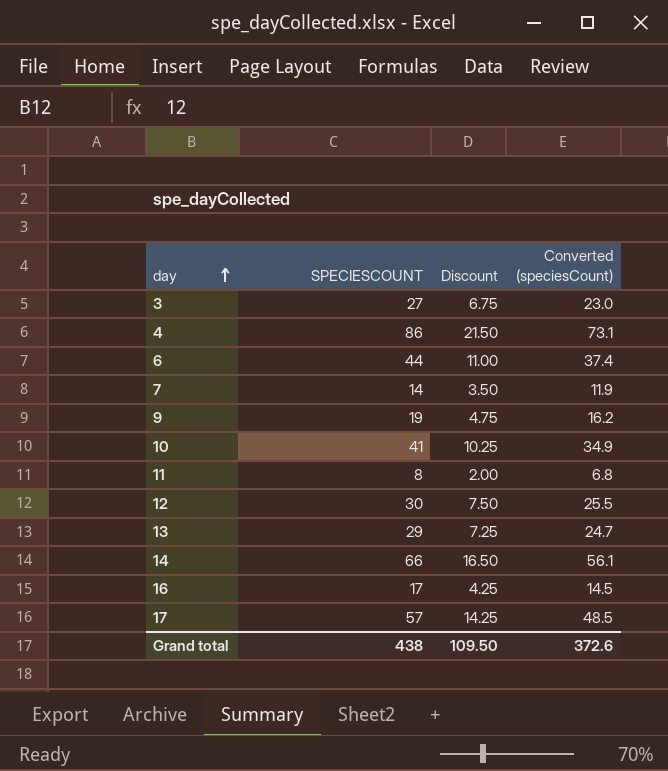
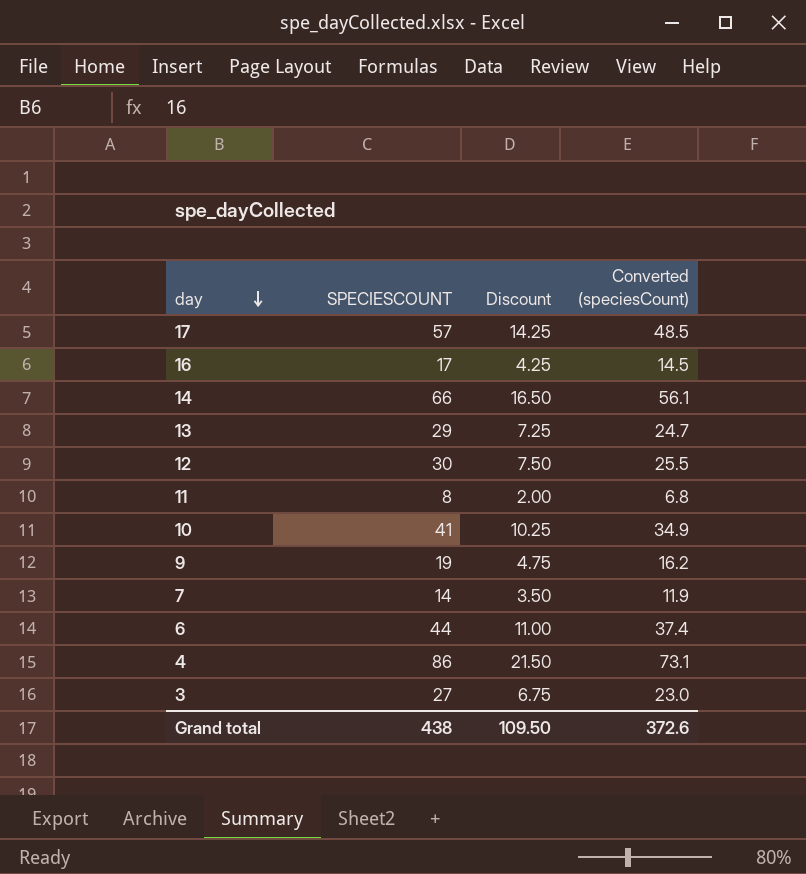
row order: day ascending -> day descending

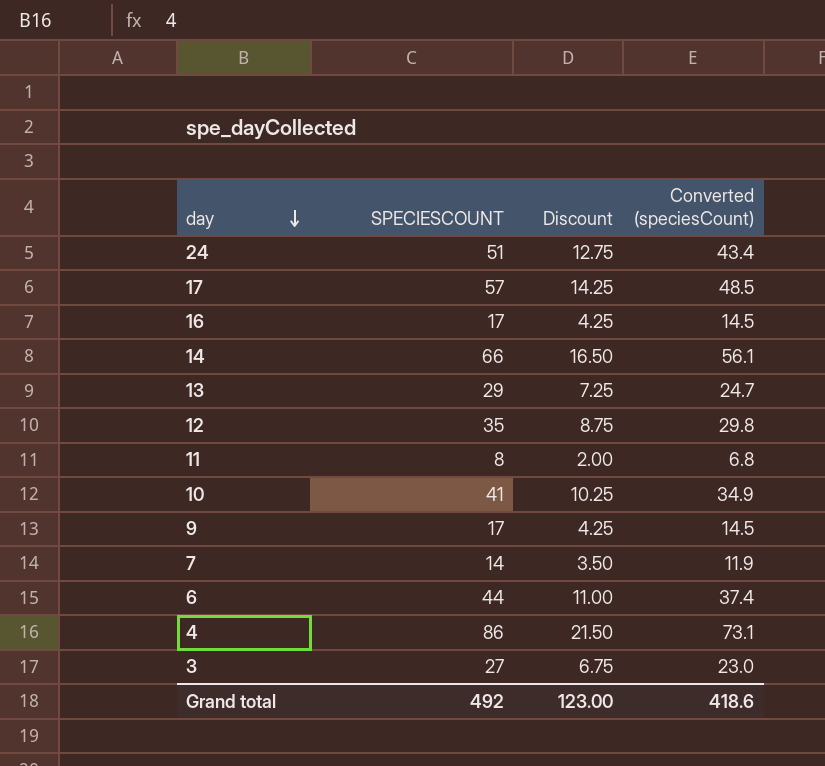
row 24: none -> 51 | 12.75 | 43.4
12 | SPECIESCOUNT: 30 -> 35
12 | Discount: 7.50 -> 8.75
12 | Converted (speciesCount): 25.5 -> 29.8
9 | SPECIESCOUNT: 19 -> 17
9 | Discount: 4.75 -> 4.25
9 | Converted (speciesCount): 16.2 -> 14.5
Grand total | SPECIESCOUNT: 438 -> 492
Grand total | Discount: 109.50 -> 123.00
Grand total | Converted (speciesCount): 372.6 -> 418.6

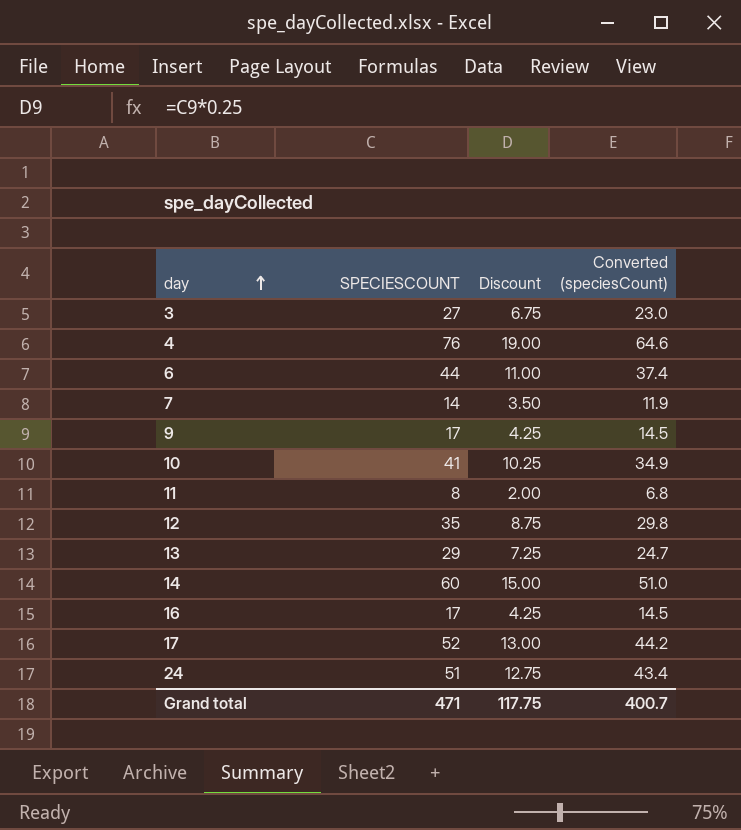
row order: day descending -> day ascending
4 | SPECIESCOUNT: 86 -> 76
4 | Discount: 21.50 -> 19.00
4 | Converted (speciesCount): 73.1 -> 64.6
14 | SPECIESCOUNT: 66 -> 60
14 | Discount: 16.50 -> 15.00
14 | Converted (speciesCount): 56.1 -> 51.0
17 | SPECIESCOUNT: 57 -> 52
17 | Discount: 14.25 -> 13.00
17 | Converted (speciesCount): 48.5 -> 44.2
Grand total | SPECIESCOUNT: 492 -> 471
Grand total | Discount: 123.00 -> 117.75
Grand total | Converted (speciesCount): 418.6 -> 400.7

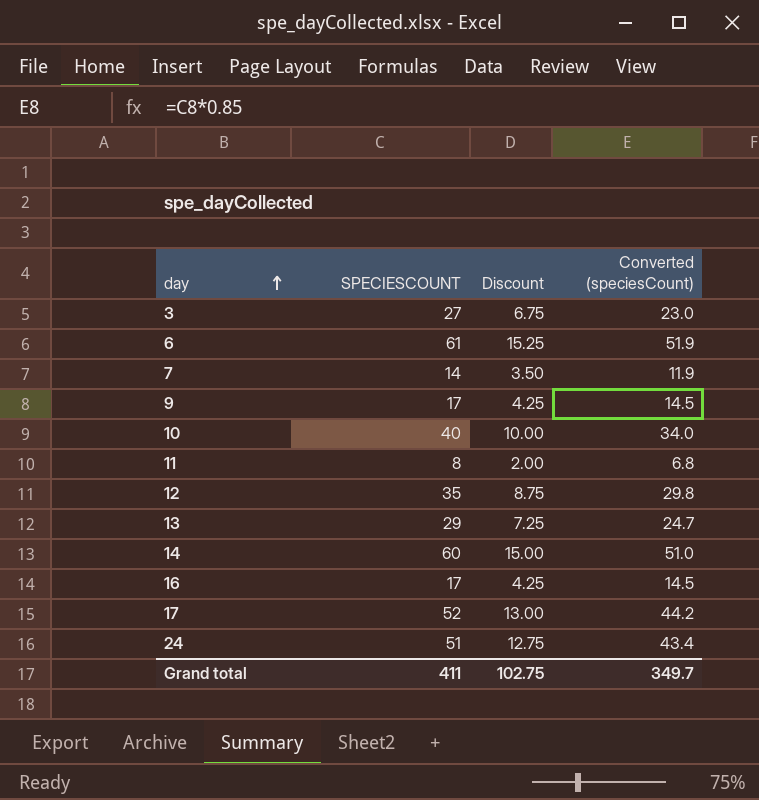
row 4: 76 | 19.00 | 64.6 -> none
6 | SPECIESCOUNT: 44 -> 61
6 | Discount: 11.00 -> 15.25
6 | Converted (speciesCount): 37.4 -> 51.9
10 | SPECIESCOUNT: 41 -> 40
10 | Discount: 10.25 -> 10.00
10 | Converted (speciesCount): 34.9 -> 34.0
Grand total | SPECIESCOUNT: 471 -> 411
Grand total | Discount: 117.75 -> 102.75
Grand total | Converted (speciesCount): 400.7 -> 349.7

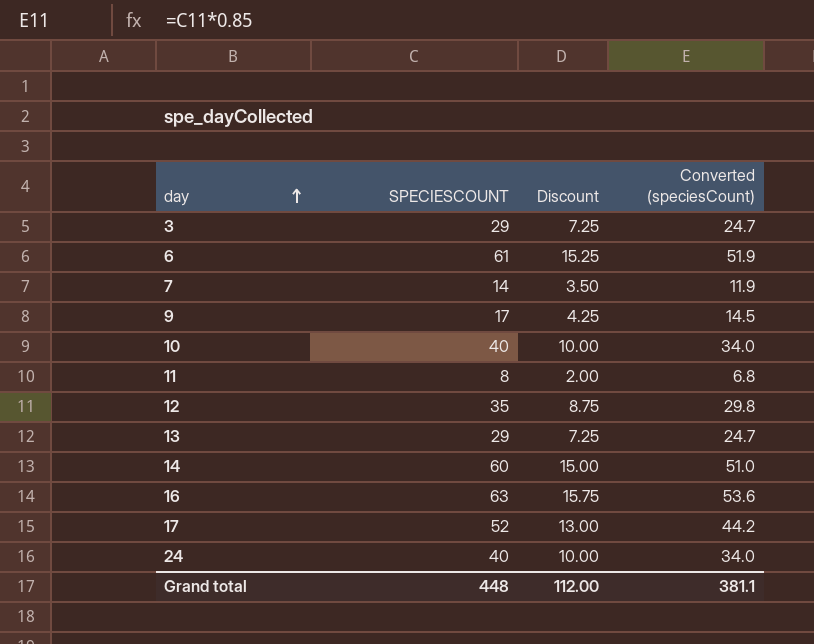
3 | SPECIESCOUNT: 27 -> 29
3 | Discount: 6.75 -> 7.25
3 | Converted (speciesCount): 23.0 -> 24.7
16 | SPECIESCOUNT: 17 -> 63
16 | Discount: 4.25 -> 15.75
16 | Converted (speciesCount): 14.5 -> 53.6
24 | SPECIESCOUNT: 51 -> 40
24 | Discount: 12.75 -> 10.00
24 | Converted (speciesCount): 43.4 -> 34.0
Grand total | SPECIESCOUNT: 411 -> 448
Grand total | Discount: 102.75 -> 112.00
Grand total | Converted (speciesCount): 349.7 -> 381.1

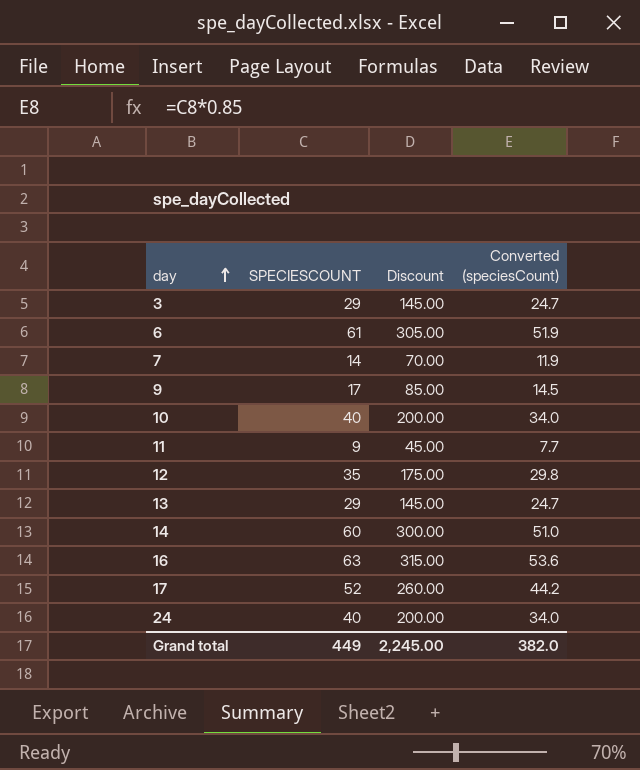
column Discount | formula: [SPECIESCOUNT] * 0.25 -> [SPECIESCOUNT] * 5
11 | SPECIESCOUNT: 8 -> 9
11 | Converted (speciesCount): 6.8 -> 7.7
Grand total | SPECIESCOUNT: 448 -> 449
Grand total | Discount: 112.00 -> 2,245.00
Grand total | Converted (speciesCount): 381.1 -> 382.0

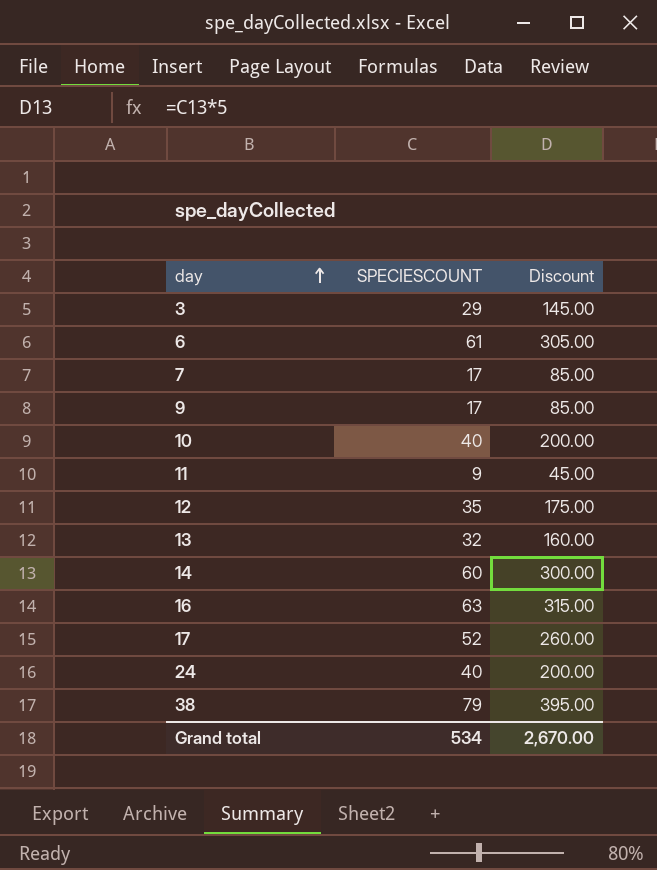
column Converted (speciesCount) | formula: [SPECIESCOUNT] * 0.85 -> none
7 | SPECIESCOUNT: 14 -> 17
7 | Discount: 70.00 -> 85.00
13 | SPECIESCOUNT: 29 -> 32
13 | Discount: 145.00 -> 160.00
row 38: none -> 79 | 395.00
Grand total | SPECIESCOUNT: 449 -> 534
Grand total | Discount: 2,245.00 -> 2,670.00

